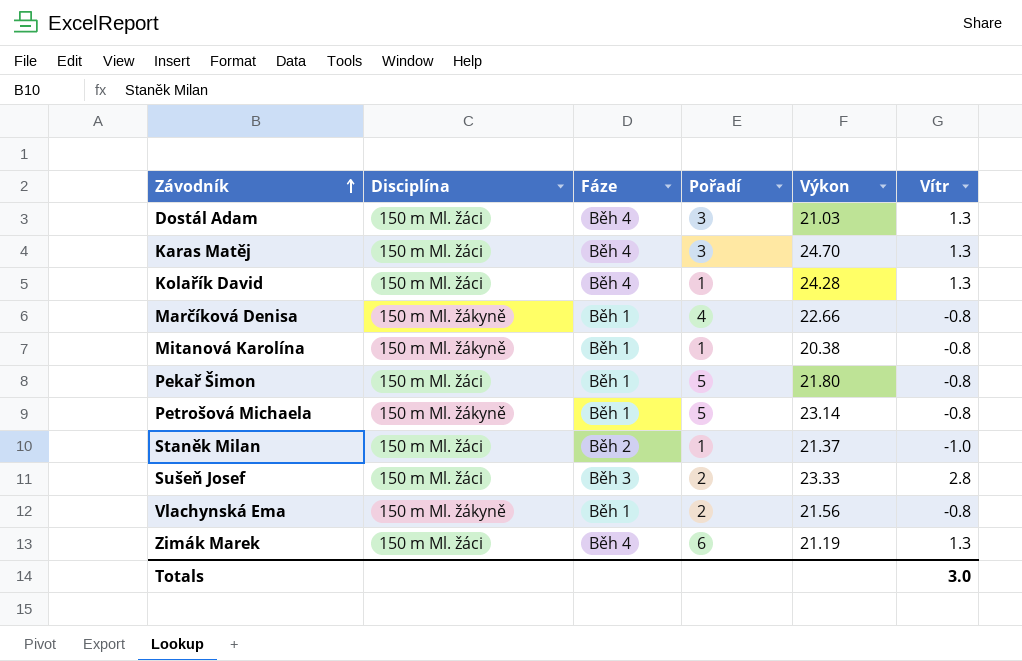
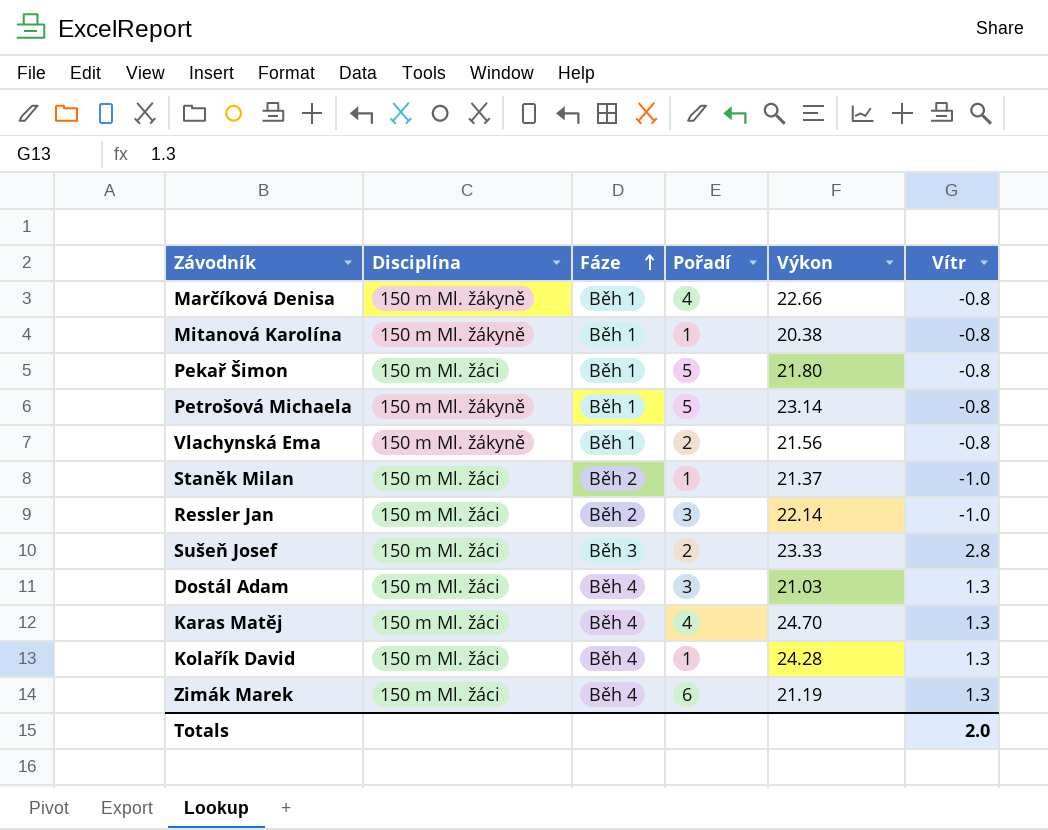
row order: Závodník ascending -> Fáze ascending
row Ressler Jan: none -> 150 m Ml. žáci | Běh 2 | 3 | 22.14 | -1.0
Karas Matěj | Pořadí: 3 -> 4
Totals | Vítr: 3.0 -> 2.0

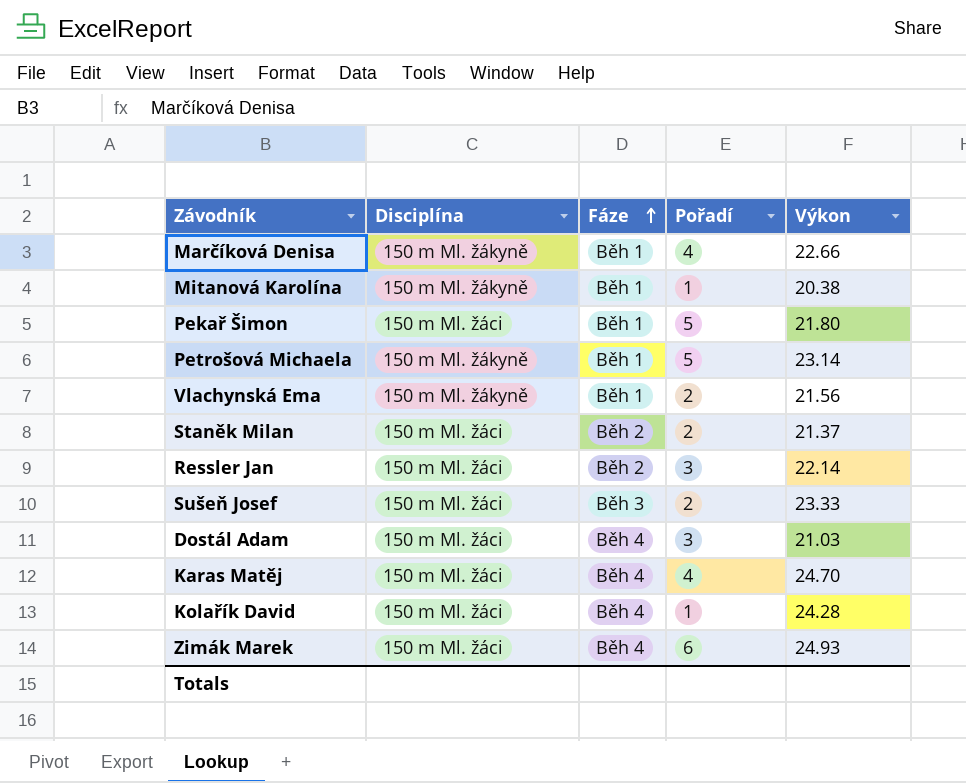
column Vítr | position: 6 -> none
Staněk Milan | Pořadí: 1 -> 2
Zimák Marek | Výkon: 21.19 -> 24.93

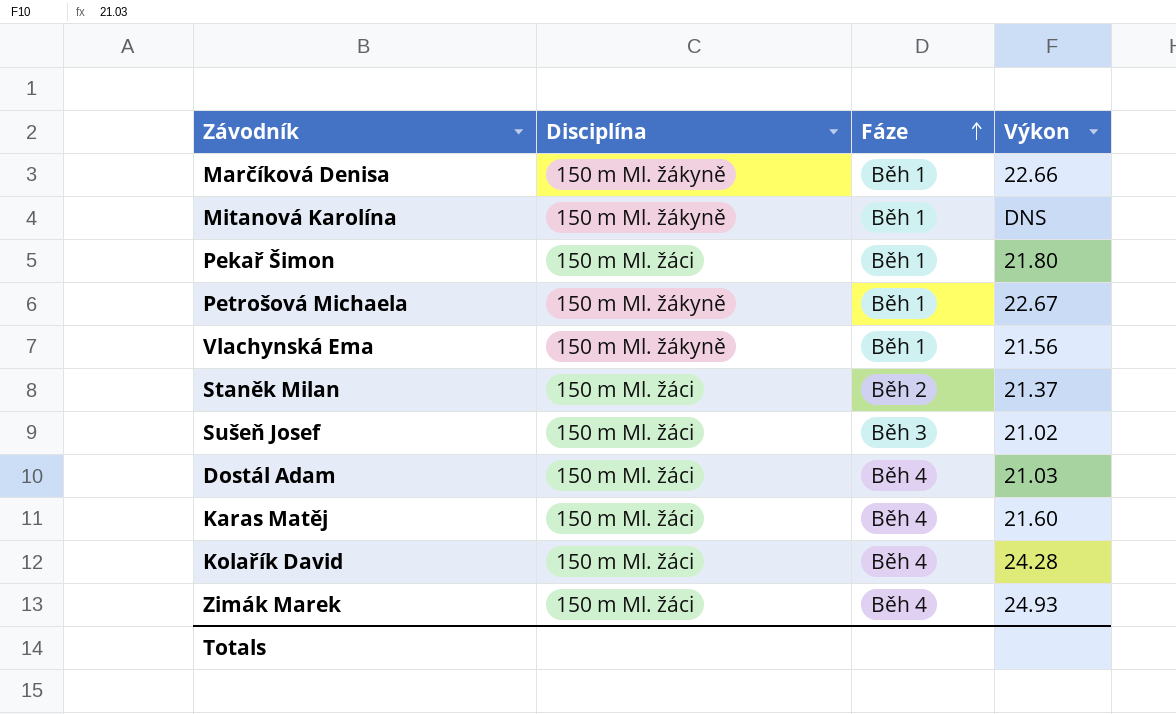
column Pořadí | position: 4 -> none
row Ressler Jan: 150 m Ml. žáci | Běh 2 | 3 | 22.14 -> none
Mitanová Karolína | Výkon: 20.38 -> DNS
Petrošová Michaela | Výkon: 23.14 -> 22.67
Sušeň Josef | Výkon: 23.33 -> 21.02
Karas Matěj | Výkon: 24.70 -> 21.60

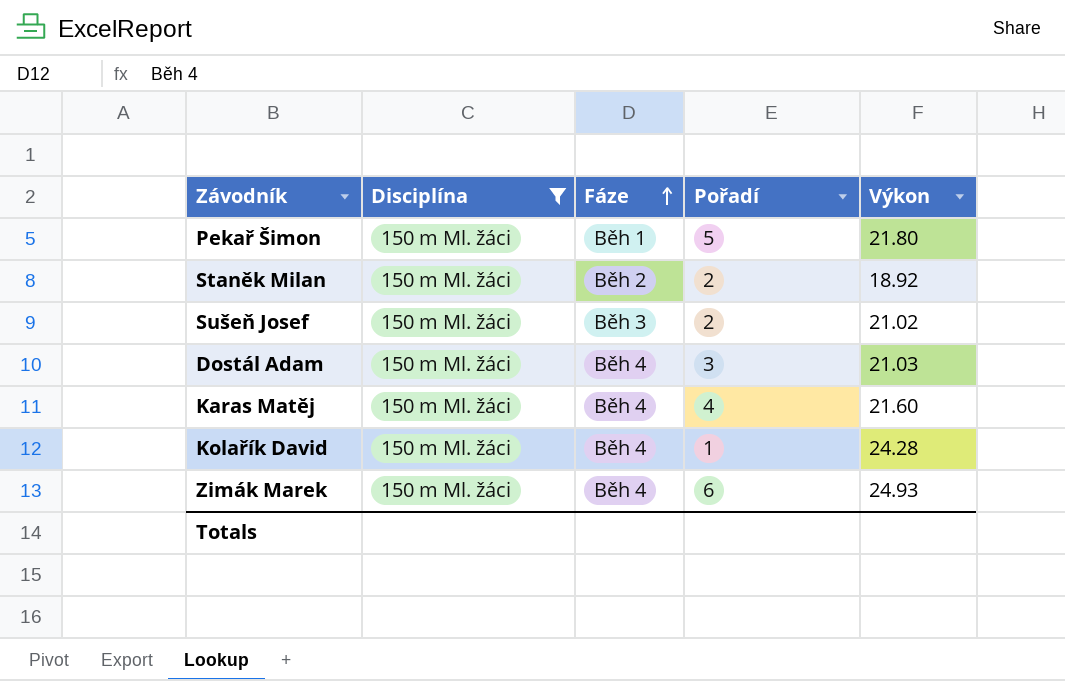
filter: none -> Disciplína = 150 m Ml. žáci
column Pořadí | position: none -> 4
Staněk Milan | Výkon: 21.37 -> 18.92

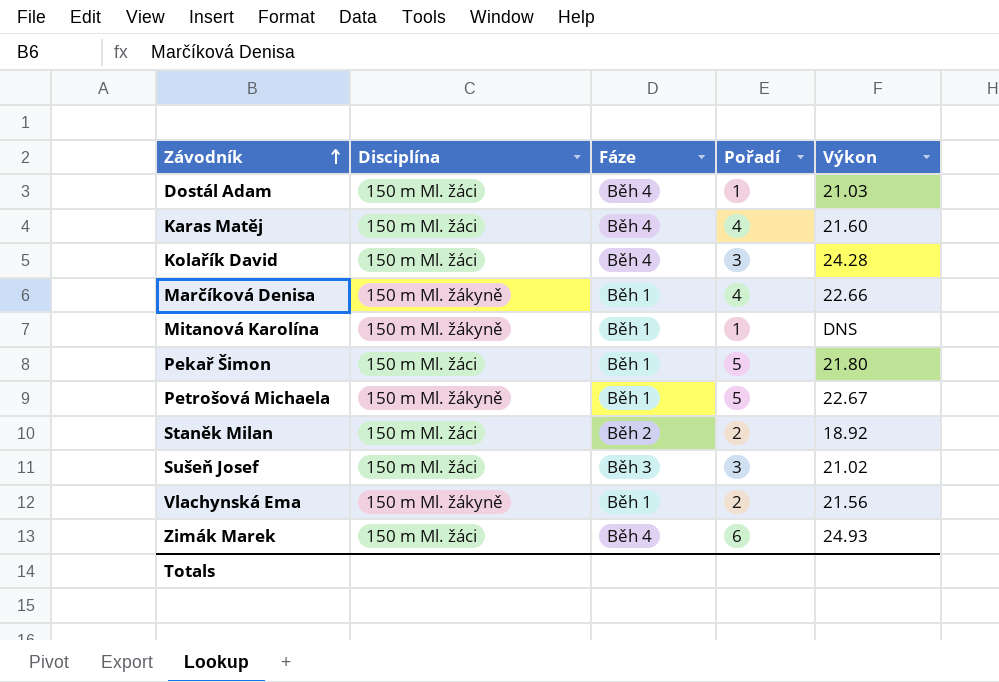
filter: Disciplína = 150 m Ml. žáci -> none
row order: Fáze ascending -> Závodník ascending
Dostál Adam | Pořadí: 3 -> 1
Kolařík David | Pořadí: 1 -> 3
Sušeň Josef | Pořadí: 2 -> 3

